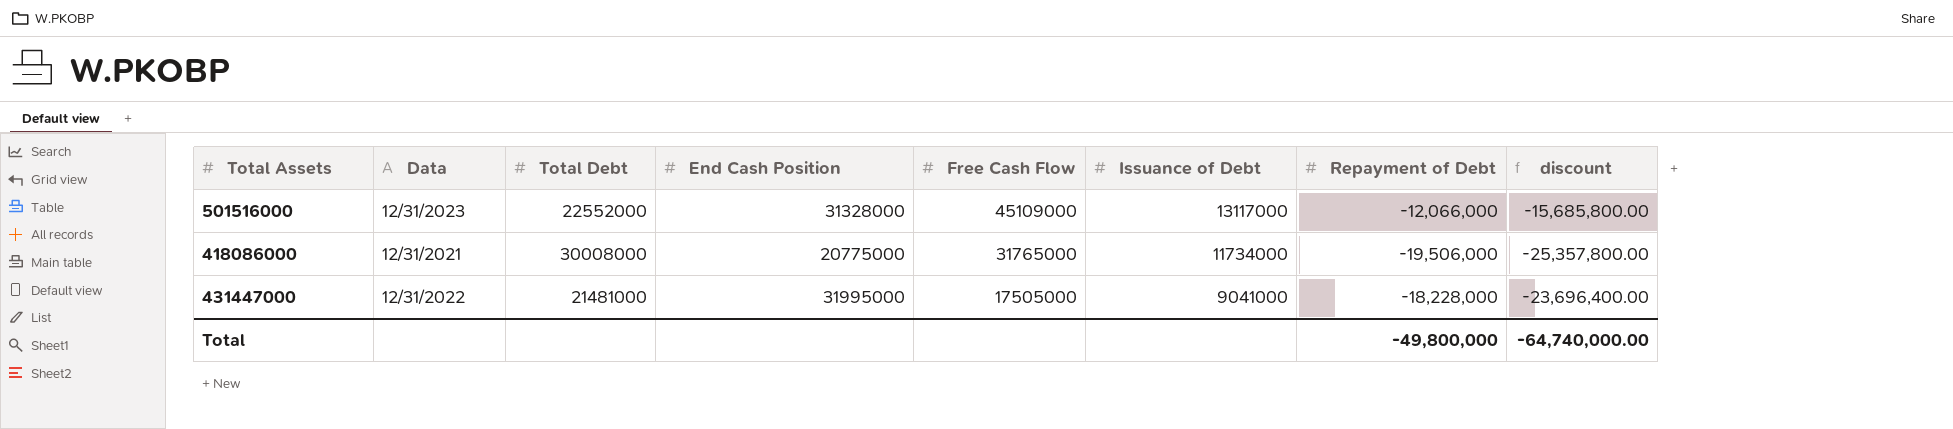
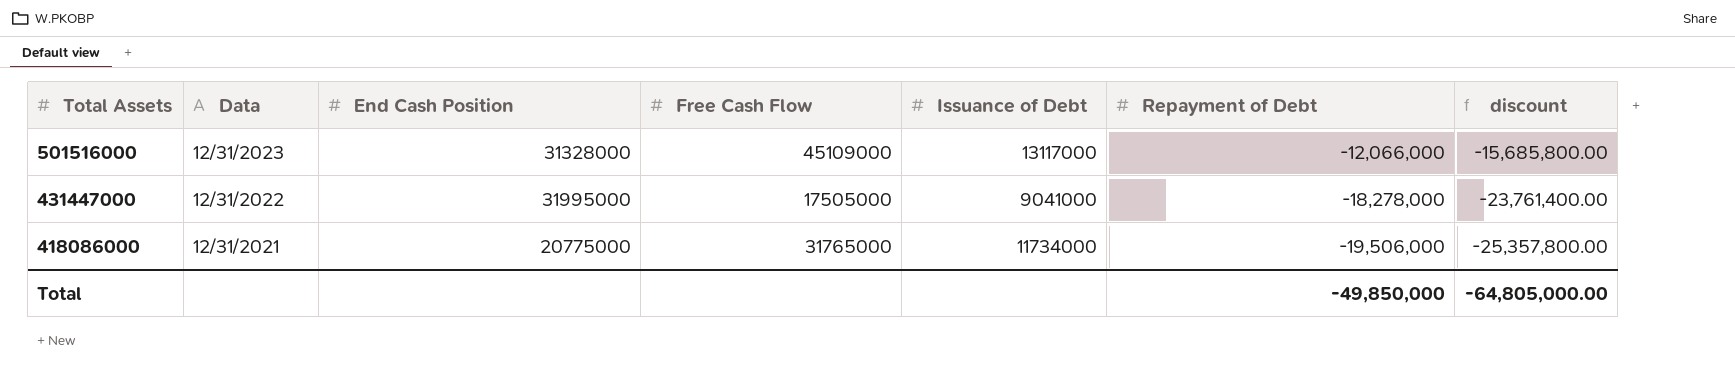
row order: Free Cash Flow descending -> Total Assets descending
column Total Debt | position: 3 -> none
431447000 | Repayment of Debt: -18,228,000 -> -18,278,000
431447000 | discount: -23,696,400.00 -> -23,761,400.00
Total | Repayment of Debt: -49,800,000 -> -49,850,000
Total | discount: -64,740,000.00 -> -64,805,000.00

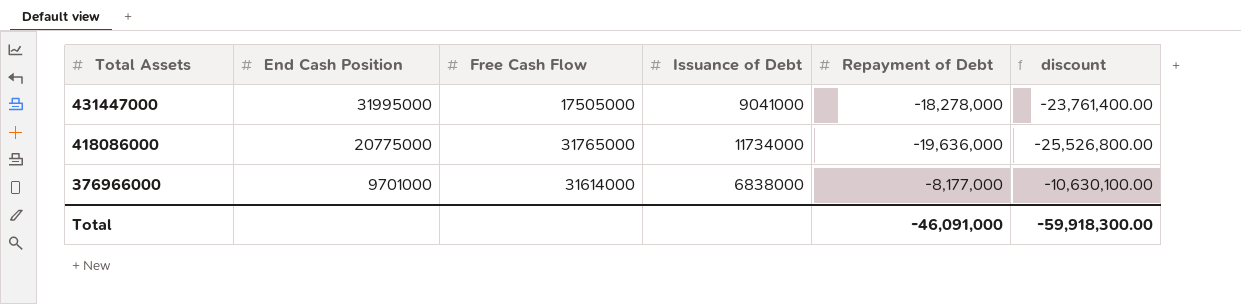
column Data | position: 2 -> none
row 501516000: 12/31/2023 | 31328000 | 45109000 | 13117000 | -12,066,000 | -15,685,800.00 -> none
418086000 | Repayment of Debt: -19,506,000 -> -19,636,000
418086000 | discount: -25,357,800.00 -> -25,526,800.00
row 376966000: none -> 9701000 | 31614000 | 6838000 | -8,177,000 | -10,630,100.00
Total | Repayment of Debt: -49,850,000 -> -46,091,000
Total | discount: -64,805,000.00 -> -59,918,300.00

